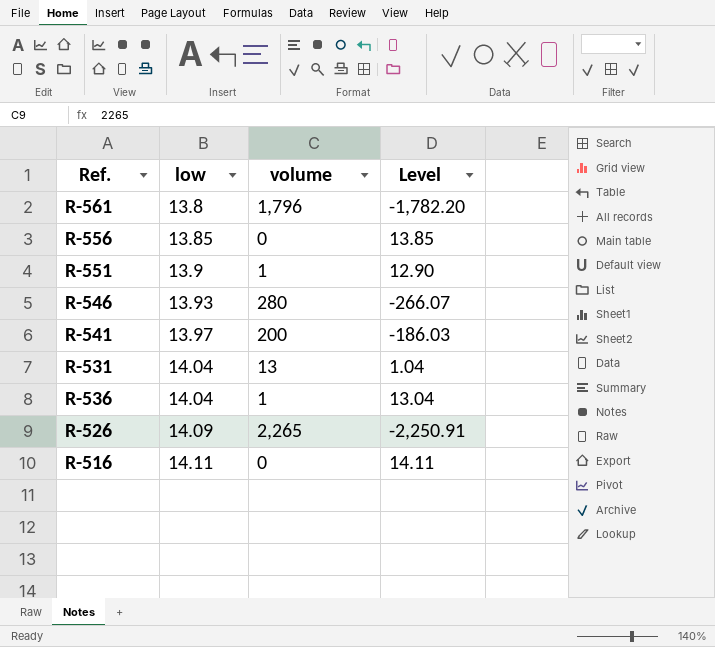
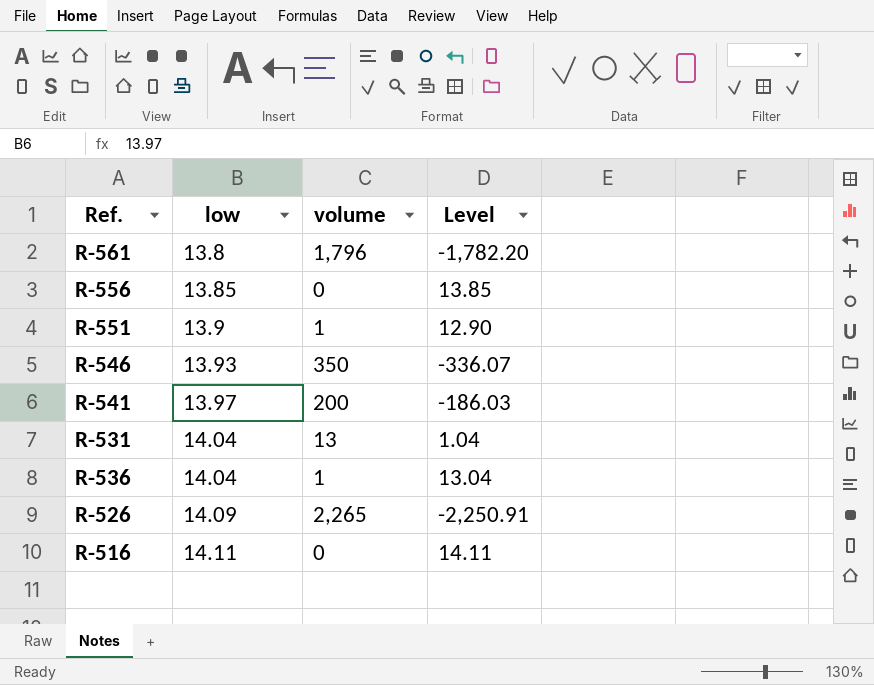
R-546 | volume: 280 -> 350
R-546 | Level: -266.07 -> -336.07

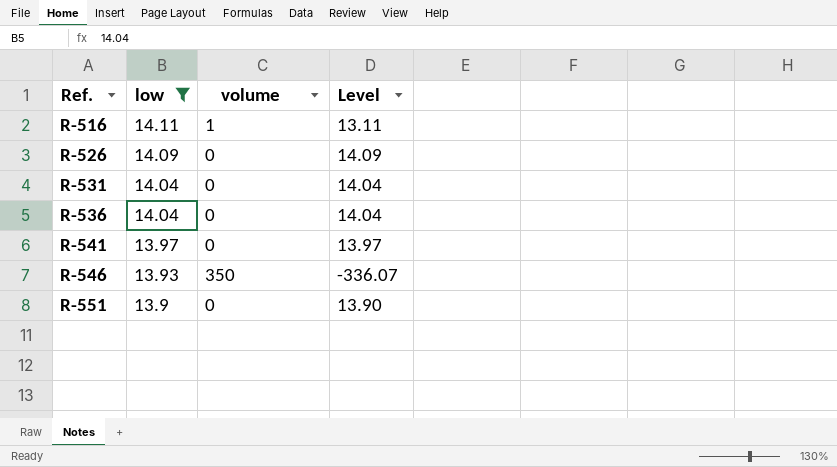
filter: none -> low >= 13.9
row order: low ascending -> Ref. ascending
R-516 | volume: 0 -> 1
R-516 | Level: 14.11 -> 13.11
R-526 | volume: 2,265 -> 0
R-526 | Level: -2,250.91 -> 14.09
R-531 | volume: 13 -> 0
R-531 | Level: 1.04 -> 14.04
R-536 | volume: 1 -> 0
R-536 | Level: 13.04 -> 14.04
R-541 | volume: 200 -> 0
R-541 | Level: -186.03 -> 13.97
R-551 | volume: 1 -> 0
R-551 | Level: 12.90 -> 13.90

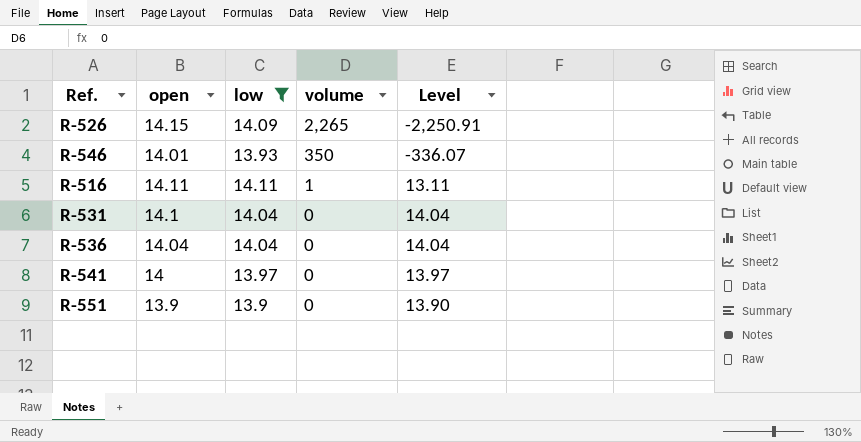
row order: Ref. ascending -> volume descending
column open | position: none -> 2
R-526 | volume: 0 -> 2,265
R-526 | Level: 14.09 -> -2,250.91

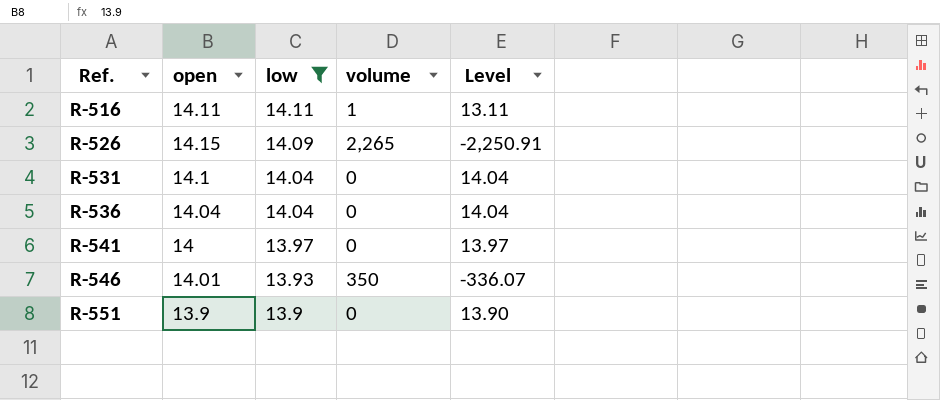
row order: volume descending -> Ref. ascending

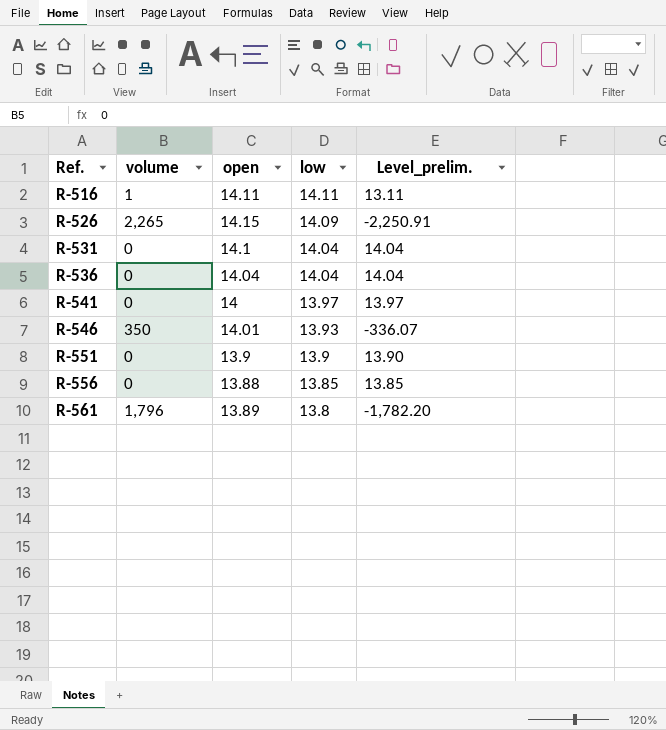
filter: low >= 13.9 -> none
column volume | position: 4 -> 2
column name: Level -> Level_prelim.

